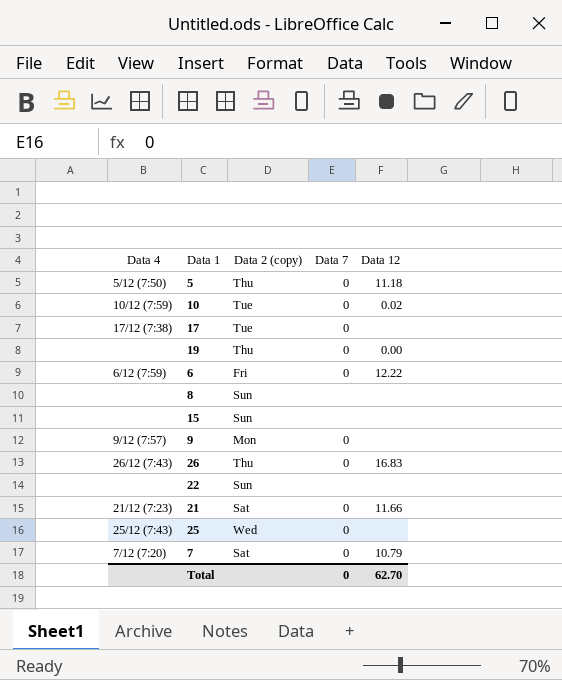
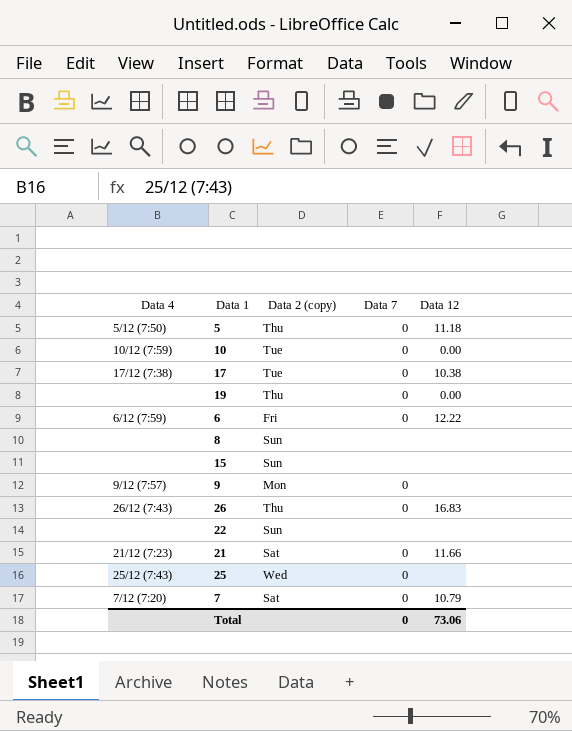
10 | Data 12: 0.02 -> 0.00
17 | Data 12: none -> 10.38
Total | Data 12: 62.70 -> 73.06

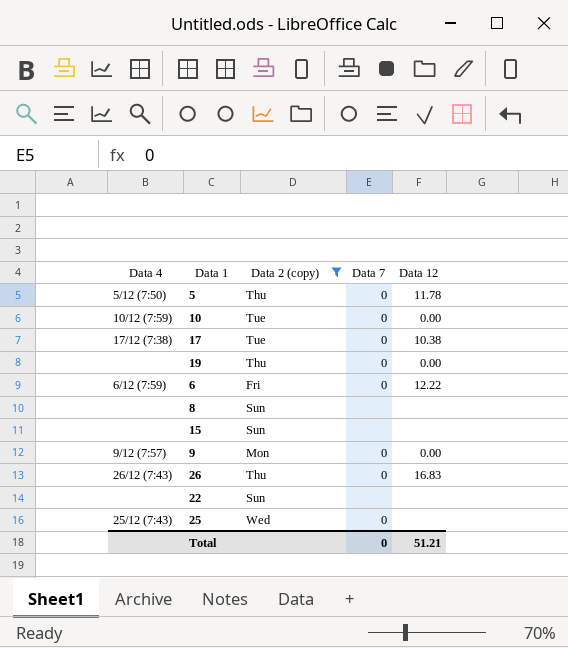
filter: none -> Data 2 (copy) != Sat
5 | Data 12: 11.18 -> 11.78
9 | Data 12: none -> 0.00
Total | Data 12: 73.06 -> 51.21

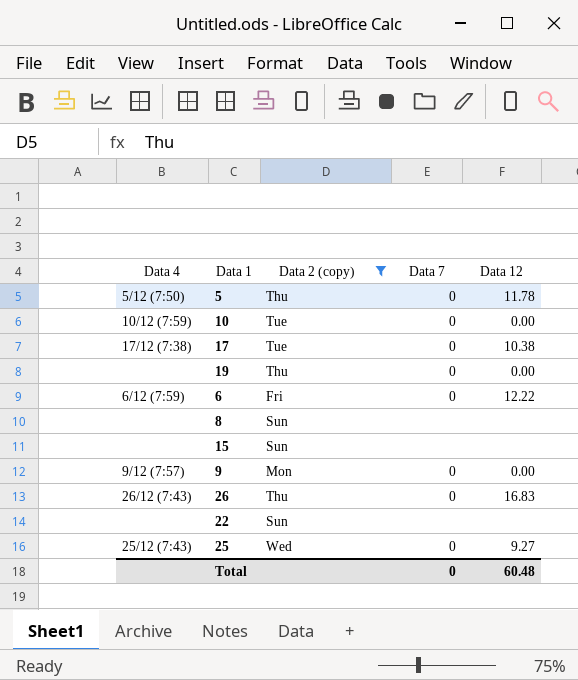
25 | Data 12: none -> 9.27
Total | Data 12: 51.21 -> 60.48

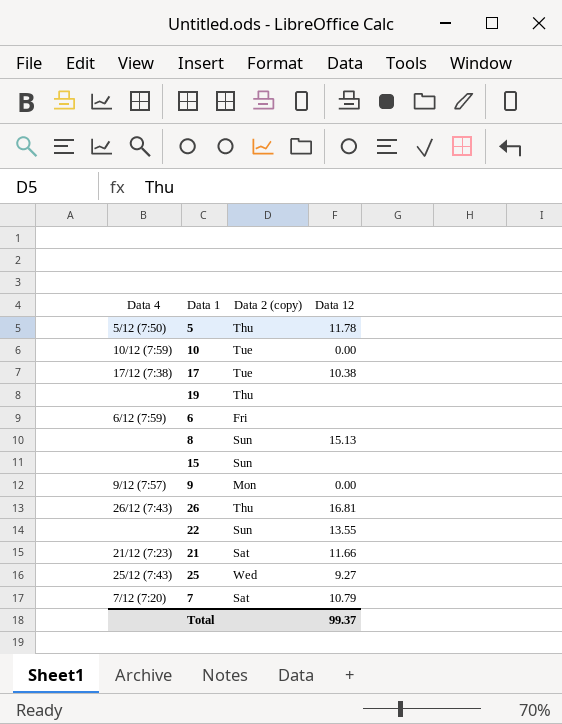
filter: Data 2 (copy) != Sat -> none
column Data 7 | position: 4 -> none
19 | Data 12: 0.00 -> none
6 | Data 12: 12.22 -> none
8 | Data 12: none -> 15.13
26 | Data 12: 16.83 -> 16.81
22 | Data 12: none -> 13.55
Total | Data 12: 60.48 -> 99.37

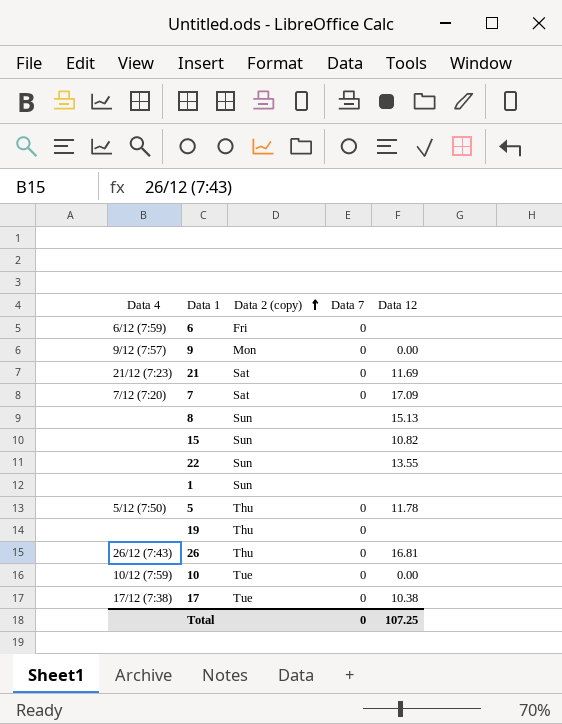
row order: none -> Data 2 (copy) ascending
column Data 7 | position: none -> 4
row 25: 25/12 (7:43) | Wed | 9.27 -> none
21 | Data 12: 11.66 -> 11.69
7 | Data 12: 10.79 -> 17.09
15 | Data 12: none -> 10.82
row 1: none -> none | Sun | none | none
Total | Data 12: 99.37 -> 107.25

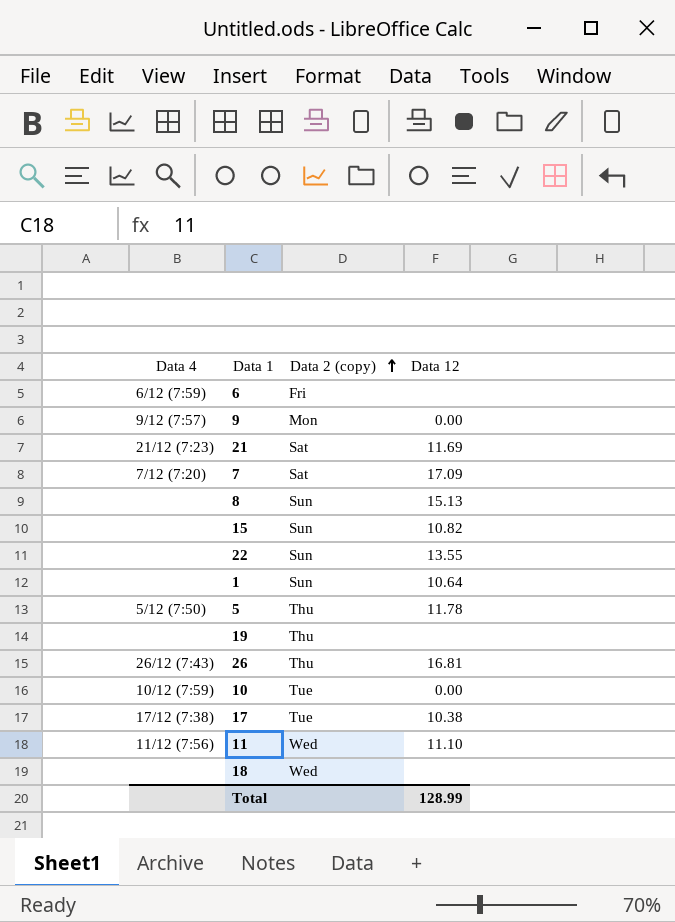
column Data 7 | position: 4 -> none
1 | Data 12: none -> 10.64
row 11: none -> 11/12 (7:56) | Wed | 11.10
row 18: none -> none | Wed | none
Total | Data 12: 107.25 -> 128.99

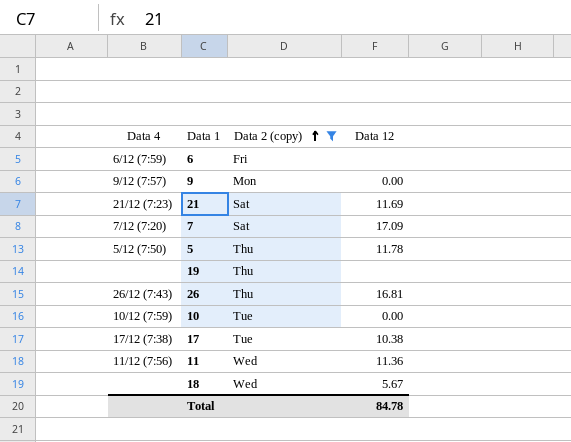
filter: none -> Data 2 (copy) != Sun
11 | Data 12: 11.10 -> 11.36
18 | Data 12: none -> 5.67
Total | Data 12: 128.99 -> 84.78

